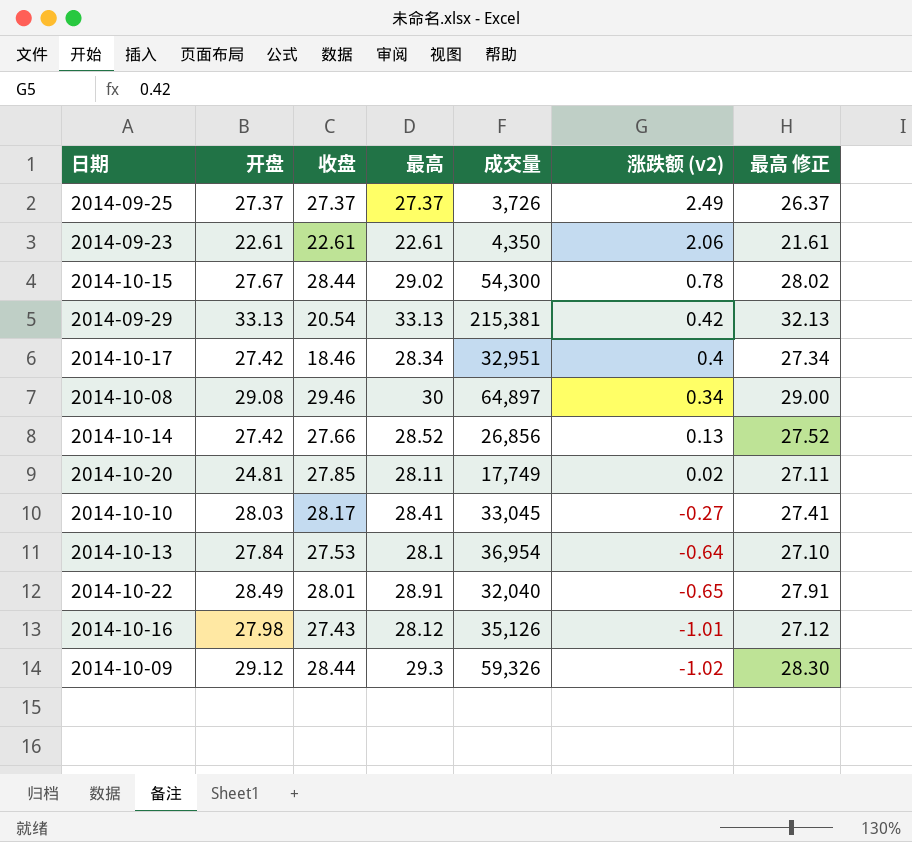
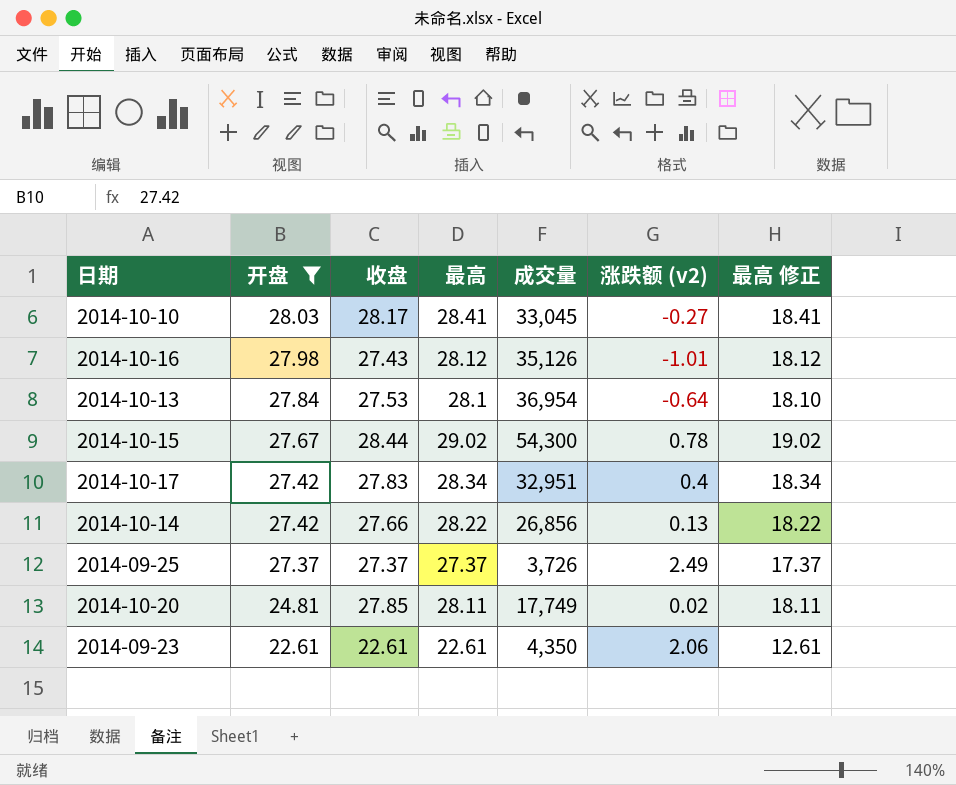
filter: none -> 开盘 <= 28.03
row order: 涨跌额 (v2) descending -> 开盘 descending
column 最高 修正 | formula: [最高] - 1 -> [最高] - 10
2014-10-17 | 收盘: 18.46 -> 27.83
2014-10-14 | 最高: 28.52 -> 28.22

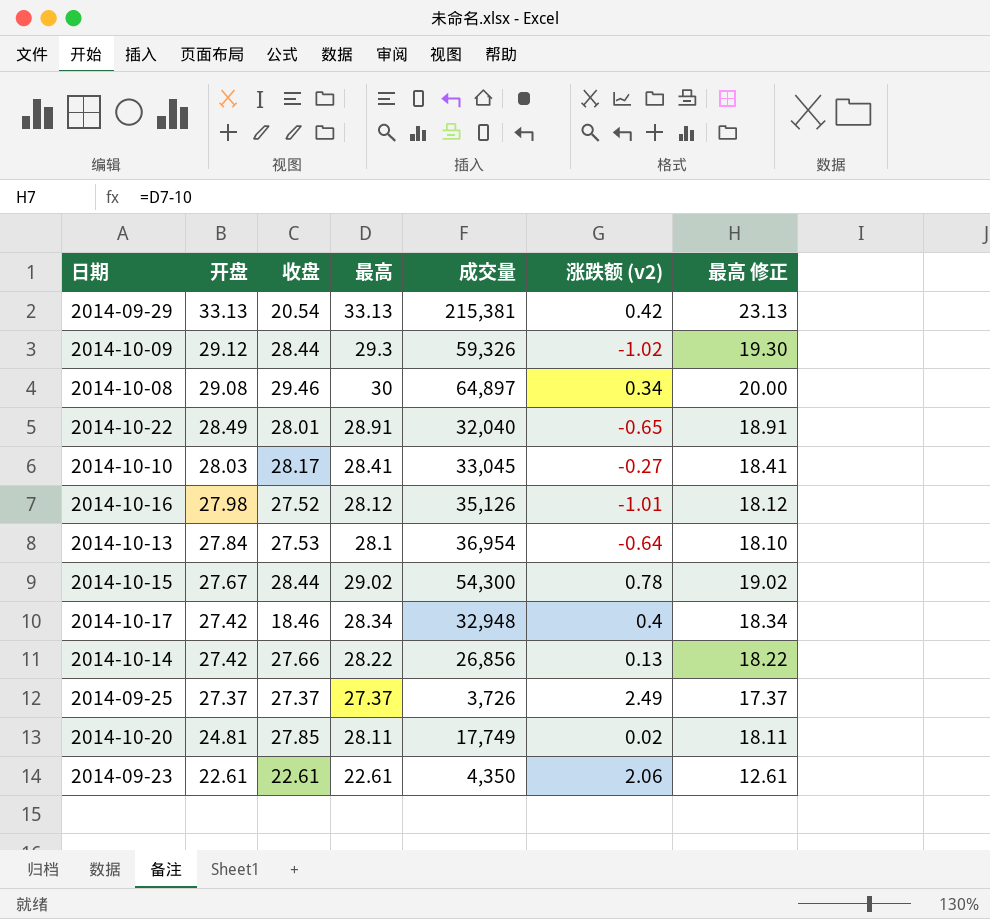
filter: 开盘 <= 28.03 -> none
2014-10-16 | 收盘: 27.43 -> 27.52
2014-10-17 | 收盘: 27.83 -> 18.46
2014-10-17 | 成交量: 32,951 -> 32,948

